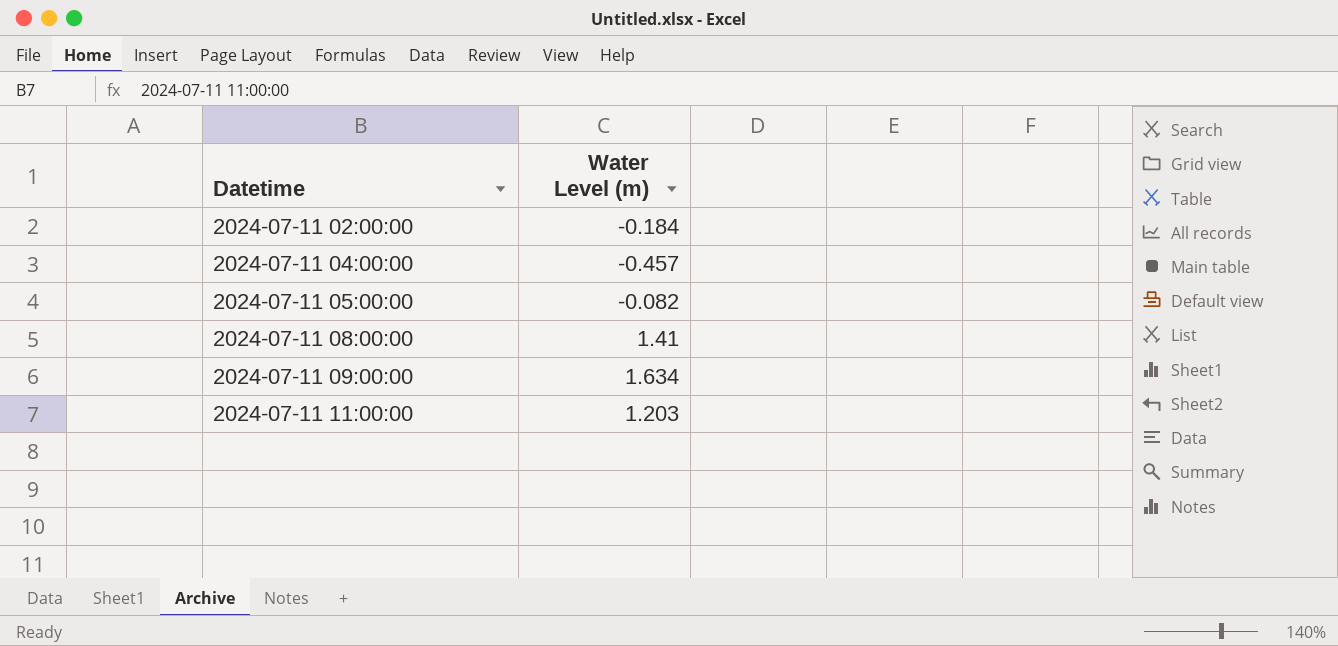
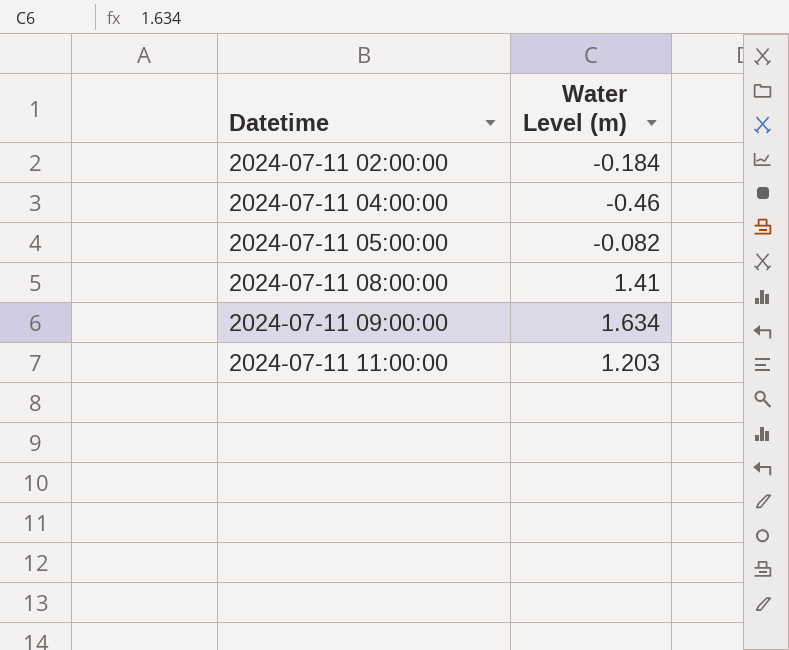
2024-07-11 04:00:00 | Water Level (m): -0.457 -> -0.46

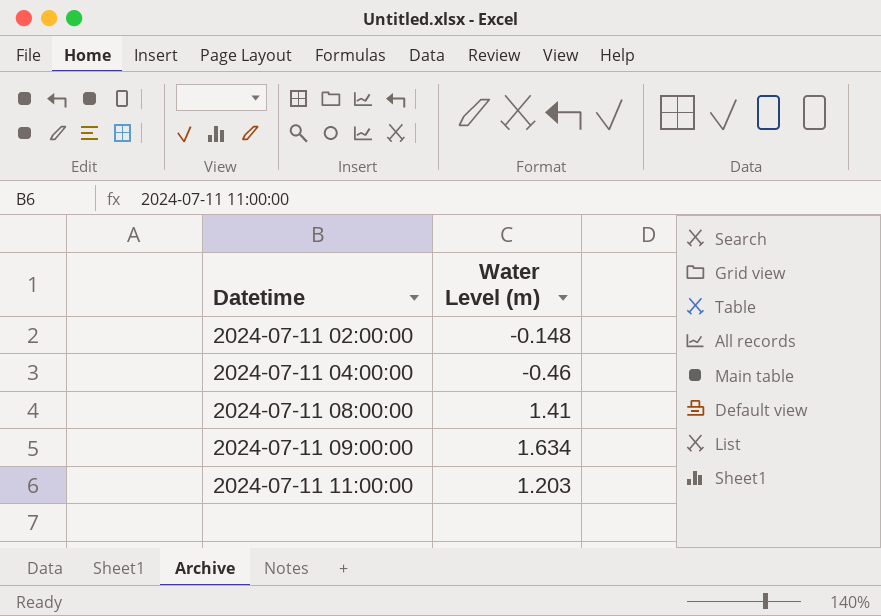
row 2024-07-11 05:00:00: -0.082 -> none
2024-07-11 02:00:00 | Water Level (m): -0.184 -> -0.148

